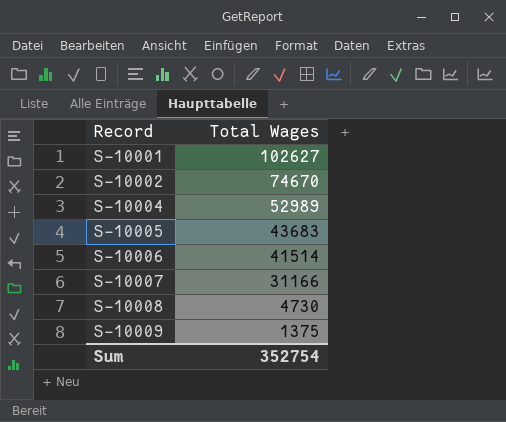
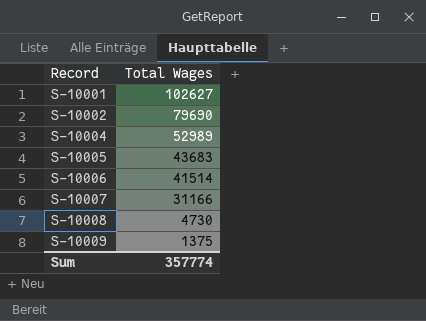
S-10002 | Total Wages: 74670 -> 79690
Sum | Total Wages: 352754 -> 357774

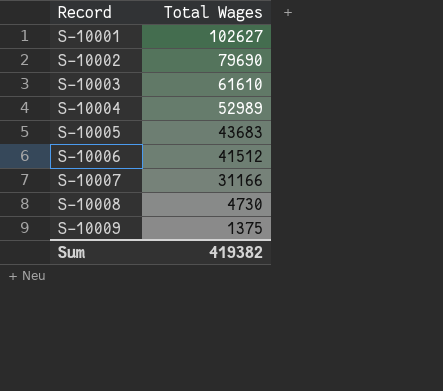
row S-10003: none -> 61610
S-10006 | Total Wages: 41514 -> 41512
Sum | Total Wages: 357774 -> 419382

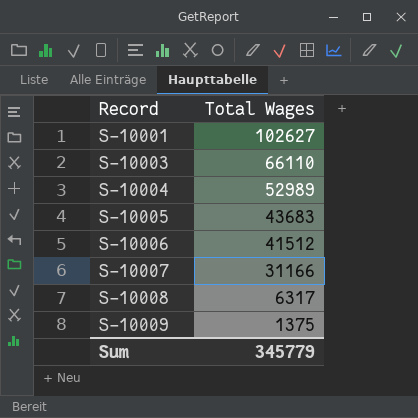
row S-10002: 79690 -> none
S-10003 | Total Wages: 61610 -> 66110
S-10008 | Total Wages: 4730 -> 6317
Sum | Total Wages: 419382 -> 345779

